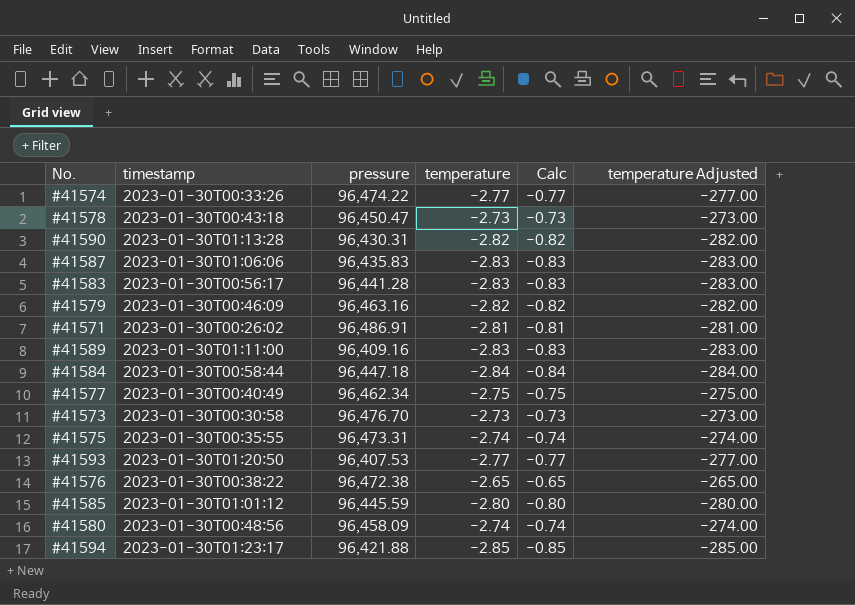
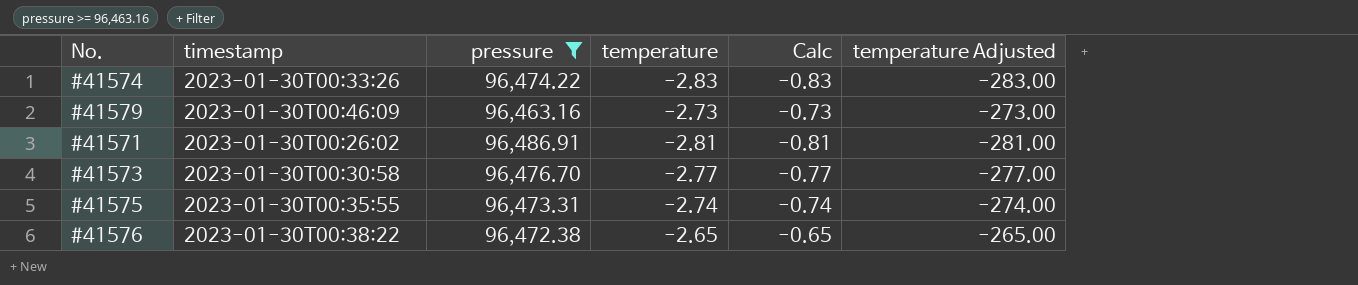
filter: none -> pressure >= 96,463.16
#41574 | temperature: -2.77 -> -2.83
#41574 | Calc: -0.77 -> -0.83
#41574 | temperature Adjusted: -277.00 -> -283.00
#41579 | temperature: -2.82 -> -2.73
#41579 | Calc: -0.82 -> -0.73
#41579 | temperature Adjusted: -282.00 -> -273.00
#41573 | temperature: -2.73 -> -2.77
#41573 | Calc: -0.73 -> -0.77
#41573 | temperature Adjusted: -273.00 -> -277.00

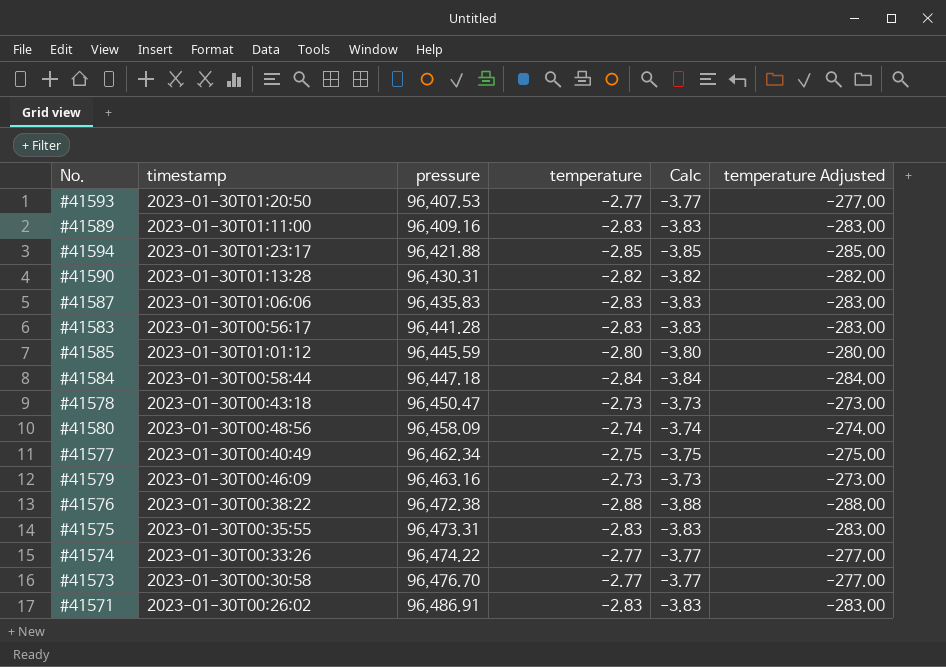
filter: pressure >= 96,463.16 -> none
row order: none -> pressure ascending
column Calc | formula: [temperature] + 2 -> [temperature] - 1
#41576 | temperature: -2.65 -> -2.88
#41576 | temperature Adjusted: -265.00 -> -288.00
#41575 | temperature: -2.74 -> -2.83
#41575 | temperature Adjusted: -274.00 -> -283.00
#41574 | temperature: -2.83 -> -2.77
#41574 | temperature Adjusted: -283.00 -> -277.00
#41571 | temperature: -2.81 -> -2.83
#41571 | temperature Adjusted: -281.00 -> -283.00

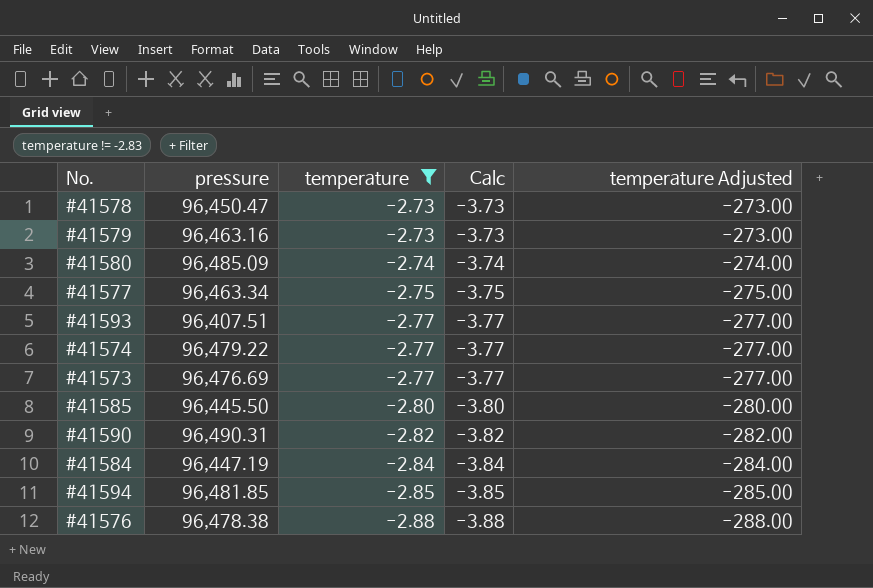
filter: none -> temperature != -2.83
row order: pressure ascending -> temperature descending
column timestamp | position: 2 -> none
#41580 | pressure: 96,458.09 -> 96,485.09
#41577 | pressure: 96,462.34 -> 96,463.34
#41593 | pressure: 96,407.53 -> 96,407.51
#41574 | pressure: 96,474.22 -> 96,479.22
#41573 | pressure: 96,476.70 -> 96,476.69
#41585 | pressure: 96,445.59 -> 96,445.50
#41590 | pressure: 96,430.31 -> 96,490.31
#41584 | pressure: 96,447.18 -> 96,447.19
#41594 | pressure: 96,421.88 -> 96,481.85
#41576 | pressure: 96,472.38 -> 96,478.38

